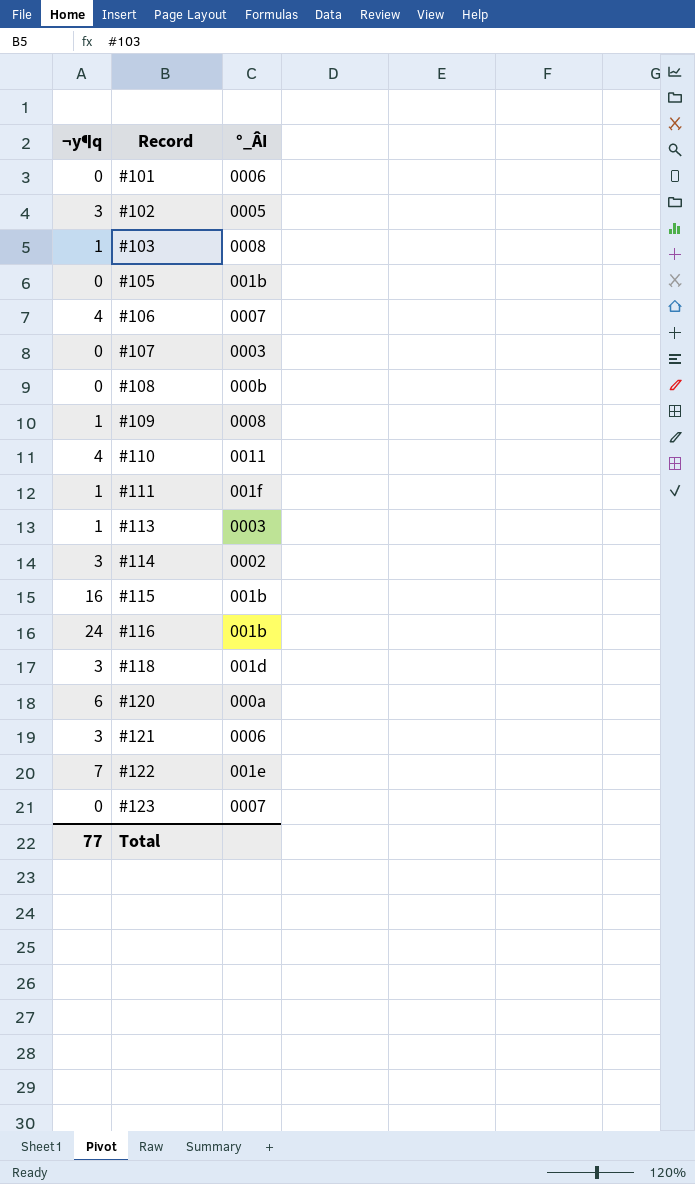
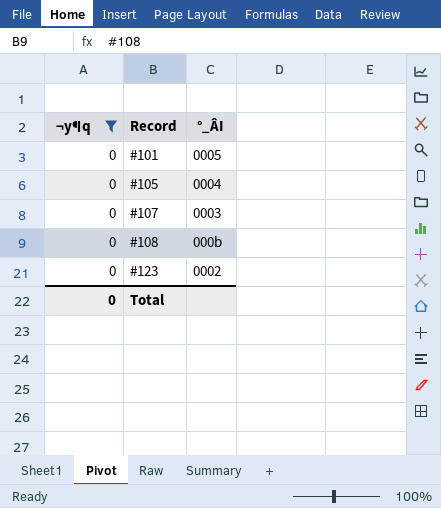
filter: none -> ¬y¶q = 0
#101 | °_ÂI: 0006 -> 0005
#105 | °_ÂI: 001b -> 0004
#123 | °_ÂI: 0007 -> 0002
Total | ¬y¶q: 77 -> 0

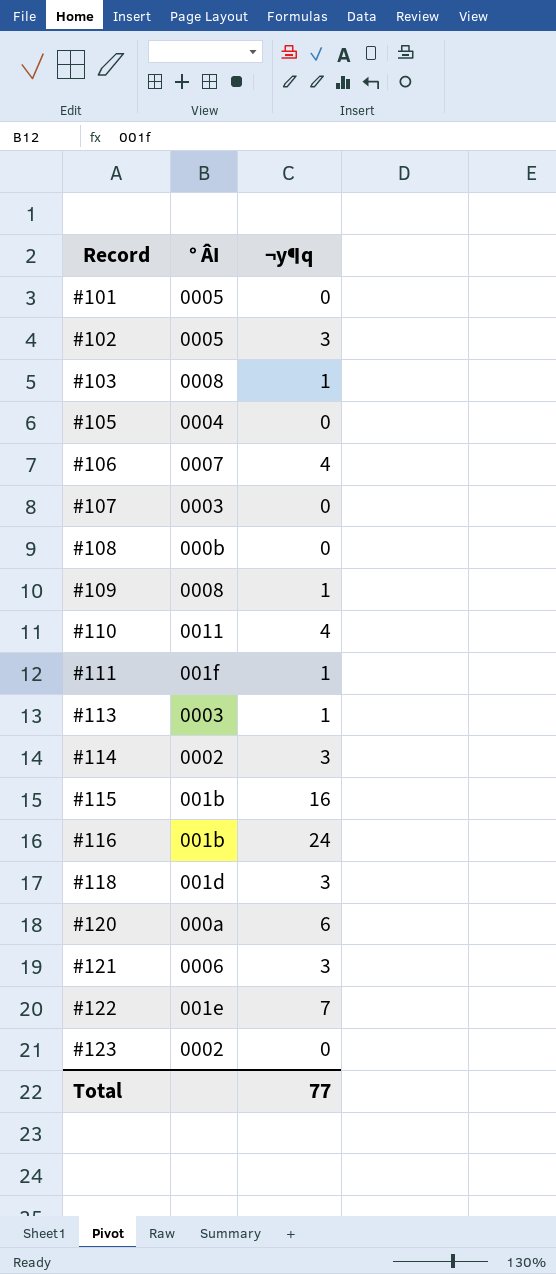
filter: ¬y¶q = 0 -> none
column name: °_ÂI -> ° ÂI
column ¬y¶q | position: 1 -> 3
Total | ¬y¶q: 0 -> 77

